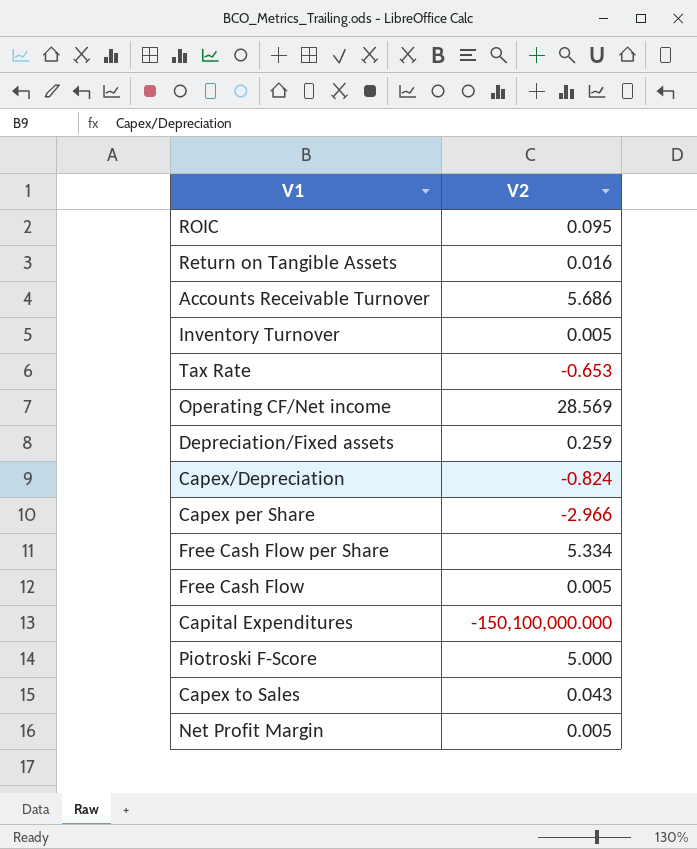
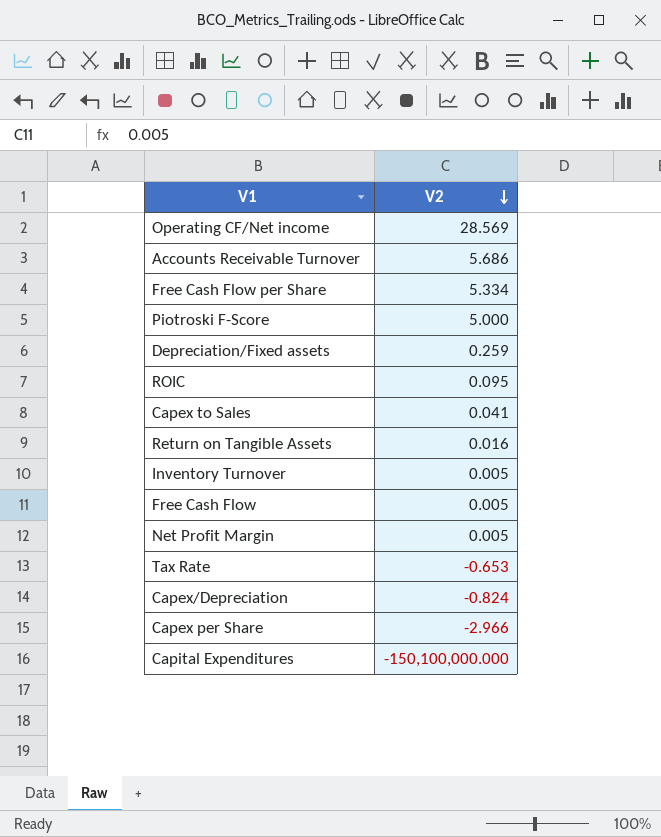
row order: none -> V2 descending
Capex to Sales | V2: 0.043 -> 0.041

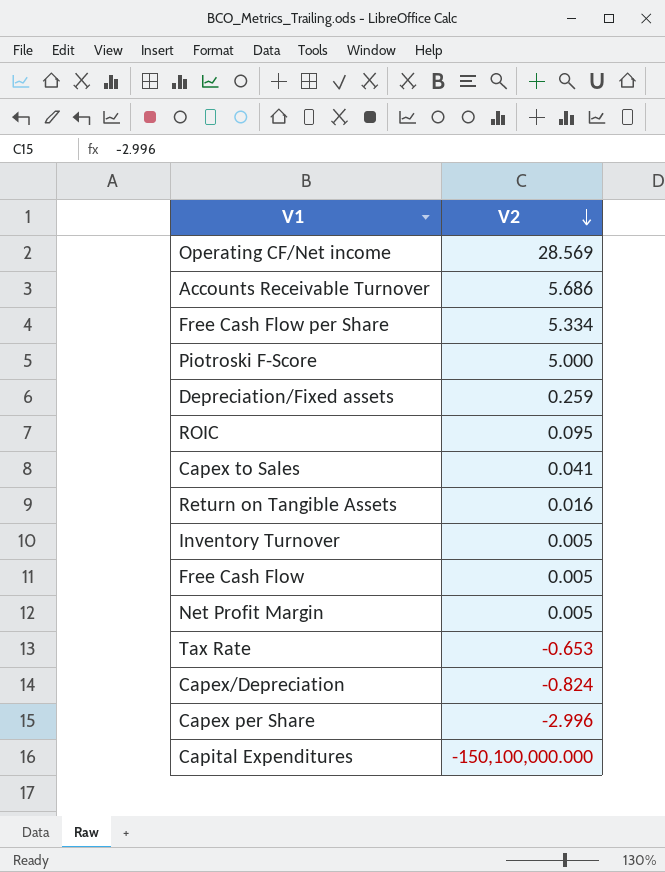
Capex per Share | V2: -2.966 -> -2.996

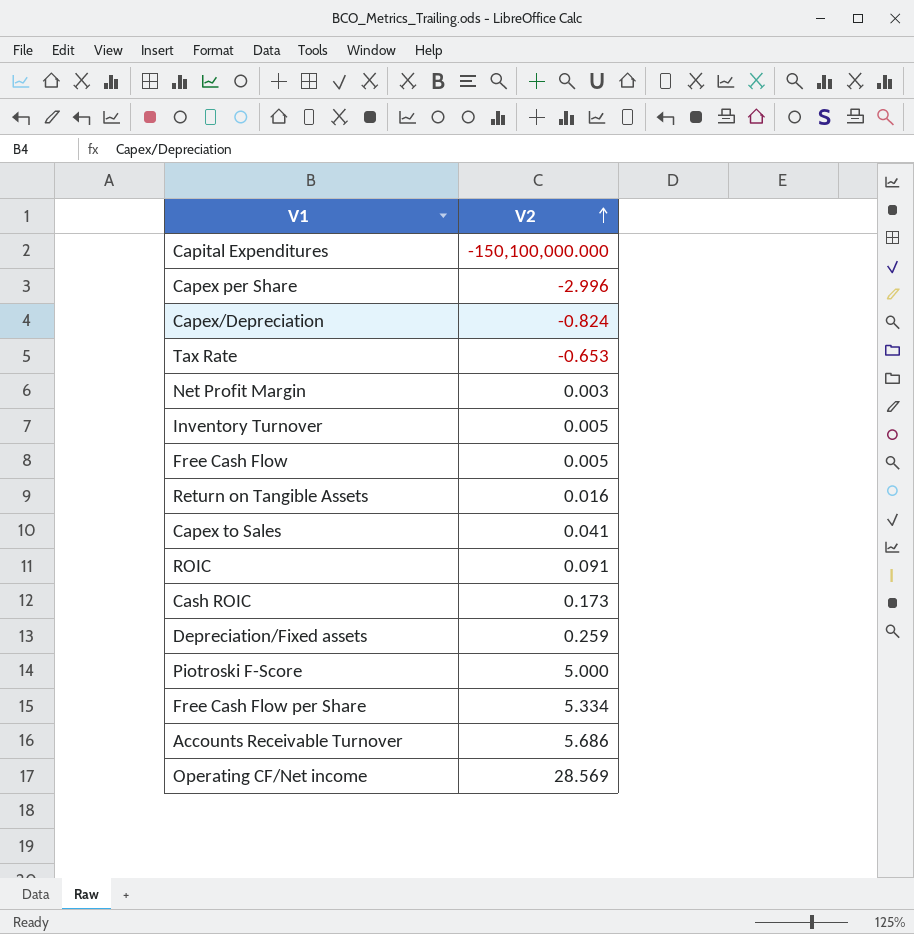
row order: V2 descending -> V2 ascending
Net Profit Margin | V2: 0.005 -> 0.003
ROIC | V2: 0.095 -> 0.091
row Cash ROIC: none -> 0.173

